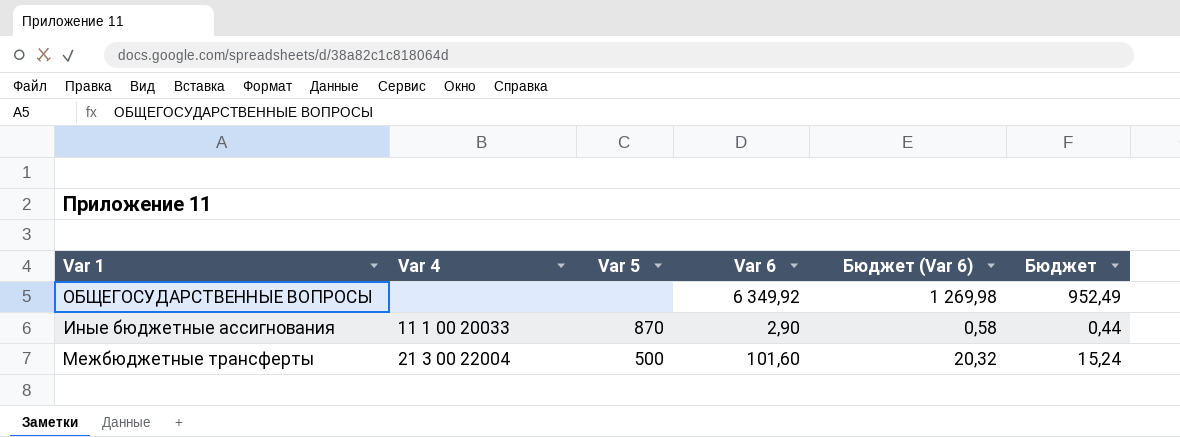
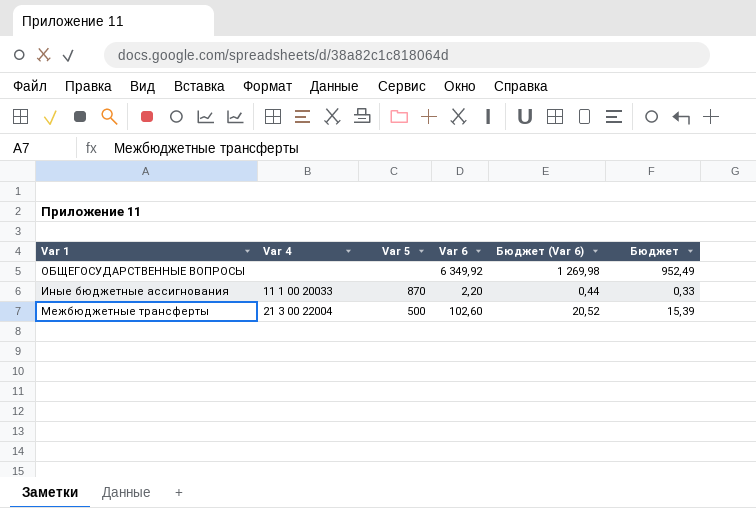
Иные бюджетные ассигнования | Var 6: 2,90 -> 2,20
Иные бюджетные ассигнования | Бюджет (Var 6): 0,58 -> 0,44
Иные бюджетные ассигнования | Бюджет: 0,44 -> 0,33
Межбюджетные трансферты | Var 6: 101,60 -> 102,60
Межбюджетные трансферты | Бюджет (Var 6): 20,32 -> 20,52
Межбюджетные трансферты | Бюджет: 15,24 -> 15,39

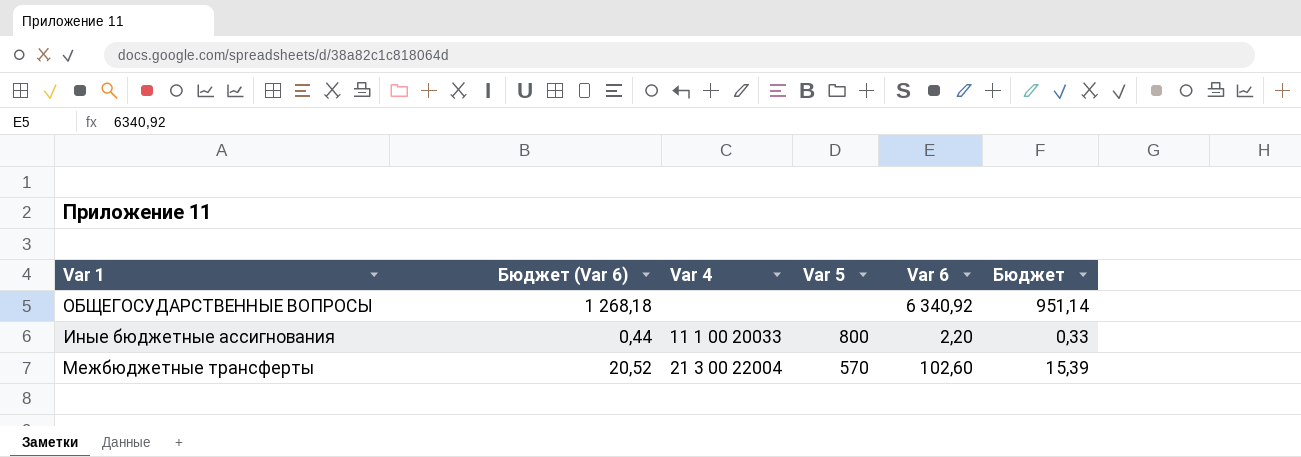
column Бюджет (Var 6) | position: 5 -> 2
ОБЩЕГОСУДАРСТВЕННЫЕ ВОПРОСЫ | Бюджет (Var 6): 1 269,98 -> 1 268,18
ОБЩЕГОСУДАРСТВЕННЫЕ ВОПРОСЫ | Var 6: 6 349,92 -> 6 340,92
ОБЩЕГОСУДАРСТВЕННЫЕ ВОПРОСЫ | Бюджет: 952,49 -> 951,14
Иные бюджетные ассигнования | Var 5: 870 -> 800
Межбюджетные трансферты | Var 5: 500 -> 570

